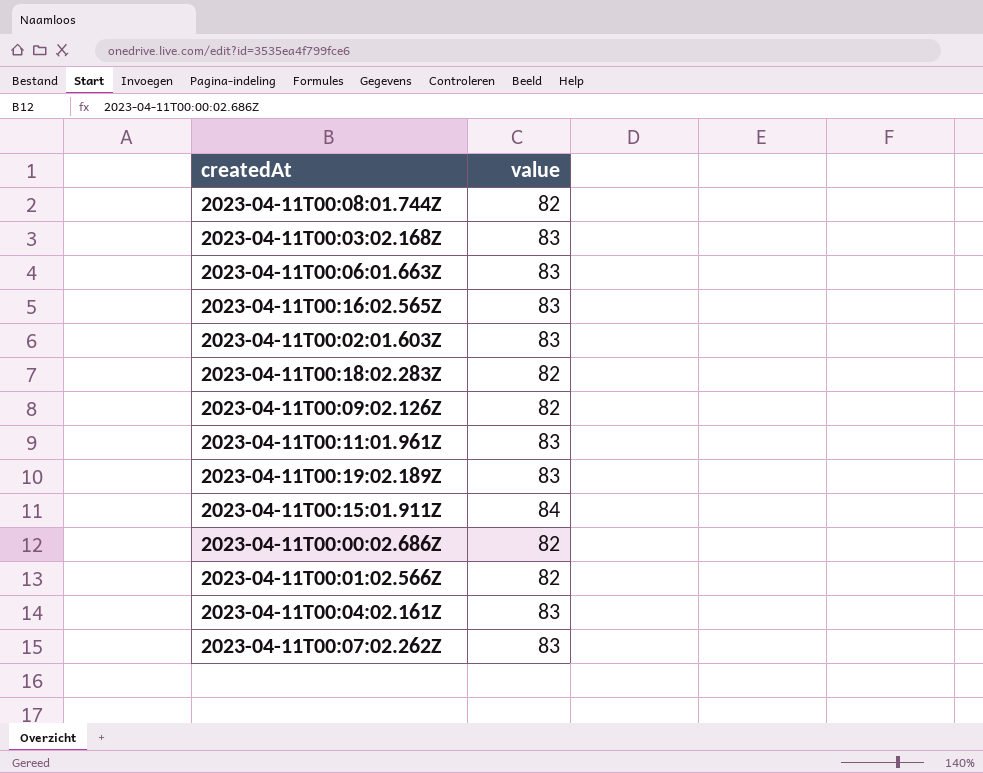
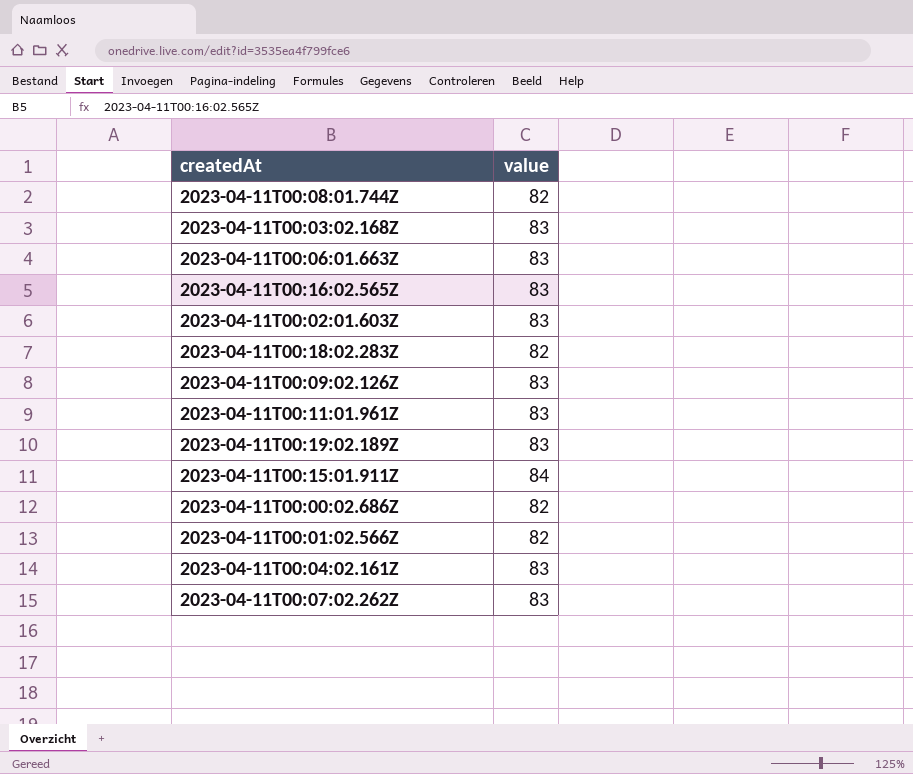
2023-04-11T00:09:02.126Z | value: 82 -> 83

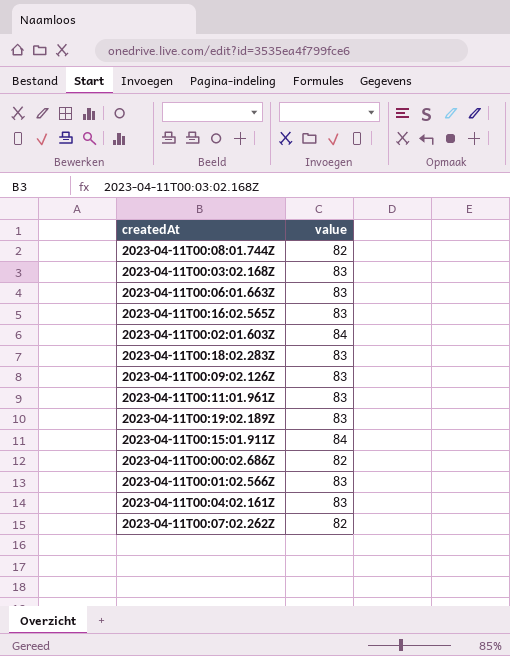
2023-04-11T00:02:01.603Z | value: 83 -> 84
2023-04-11T00:18:02.283Z | value: 82 -> 83
2023-04-11T00:01:02.566Z | value: 82 -> 83
2023-04-11T00:07:02.262Z | value: 83 -> 82

